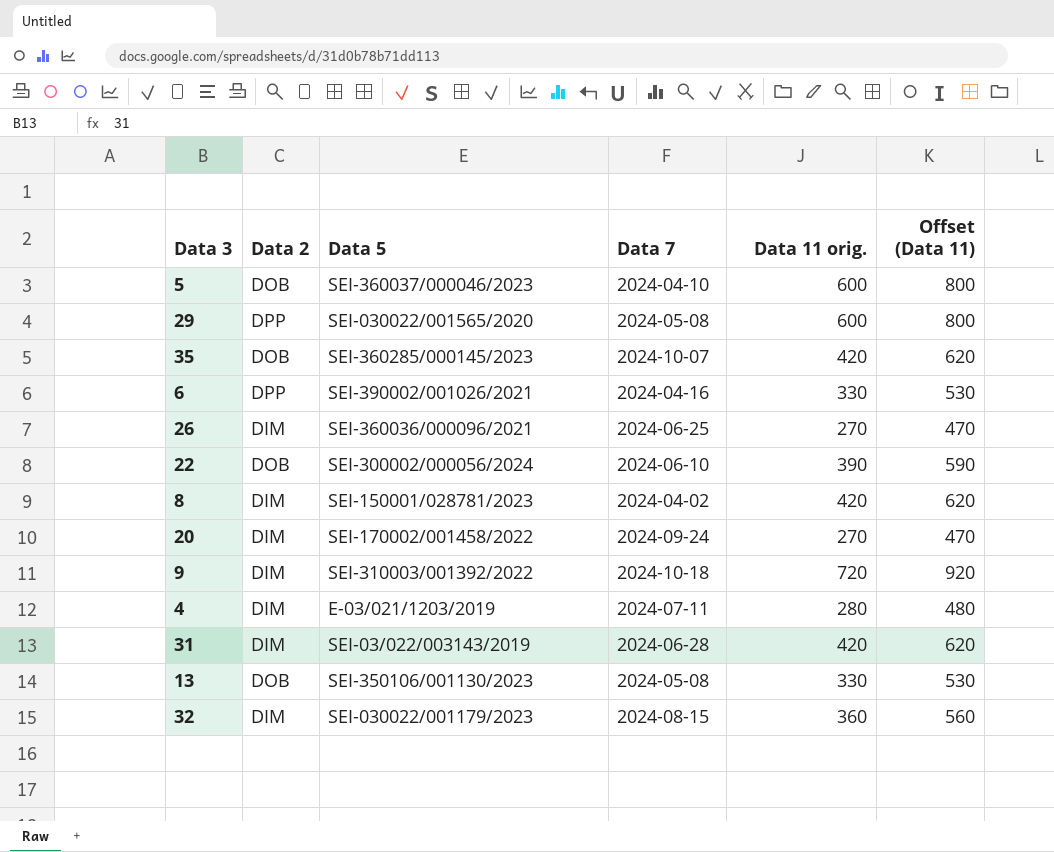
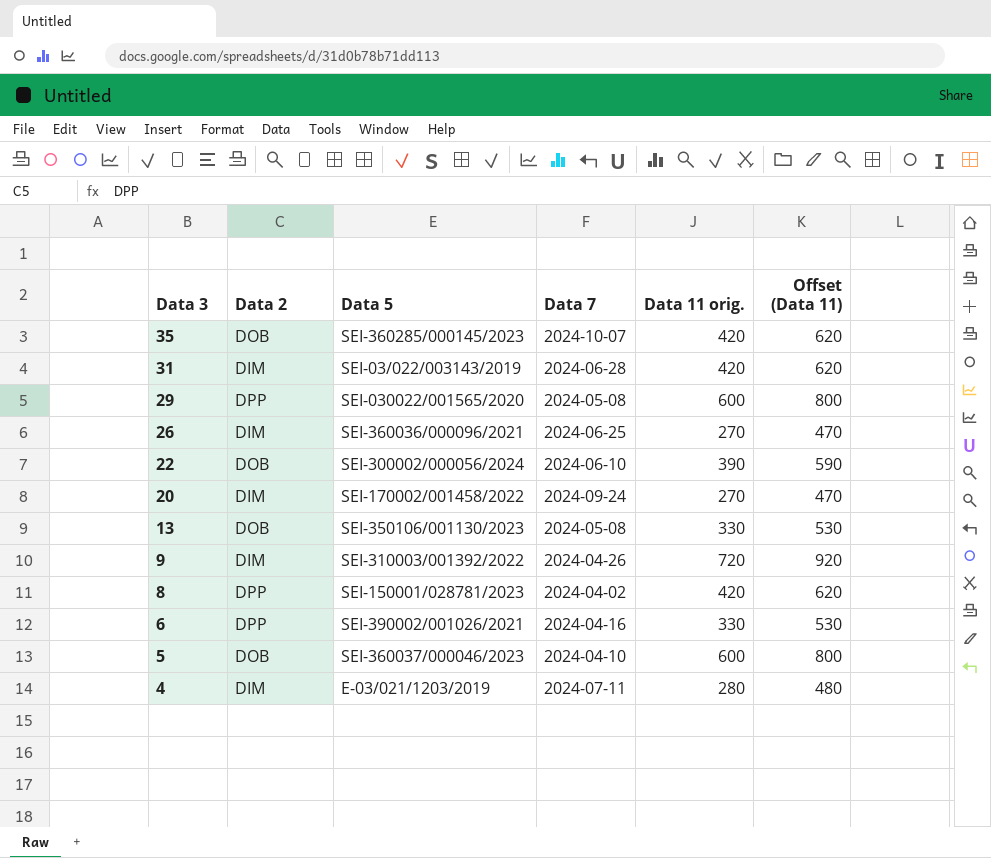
row order: none -> Data 3 descending
row 32: DIM | SEI-030022/001179/2023 | 2024-08-15 | 360 | 560 -> none
9 | Data 7: 2024-10-18 -> 2024-04-26
8 | Data 2: DIM -> DPP

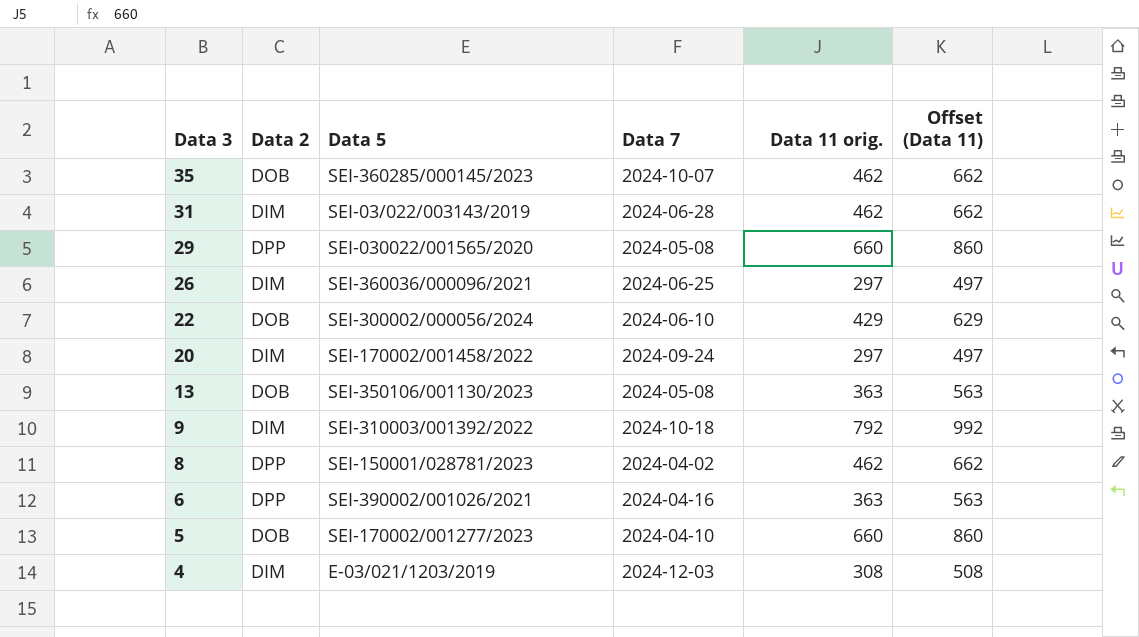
35 | Data 11 orig.: 420 -> 462
35 | Offset (Data 11): 620 -> 662
31 | Data 11 orig.: 420 -> 462
31 | Offset (Data 11): 620 -> 662
29 | Data 11 orig.: 600 -> 660
29 | Offset (Data 11): 800 -> 860
26 | Data 11 orig.: 270 -> 297
26 | Offset (Data 11): 470 -> 497
22 | Data 11 orig.: 390 -> 429
22 | Offset (Data 11): 590 -> 629
20 | Data 11 orig.: 270 -> 297
20 | Offset (Data 11): 470 -> 497
13 | Data 11 orig.: 330 -> 363
13 | Offset (Data 11): 530 -> 563
9 | Data 7: 2024-04-26 -> 2024-10-18
9 | Data 11 orig.: 720 -> 792
9 | Offset (Data 11): 920 -> 992
8 | Data 11 orig.: 420 -> 462
8 | Offset (Data 11): 620 -> 662
6 | Data 11 orig.: 330 -> 363
6 | Offset (Data 11): 530 -> 563
5 | Data 5: SEI-360037/000046/2023 -> SEI-170002/001277/2023
5 | Data 11 orig.: 600 -> 660
5 | Offset (Data 11): 800 -> 860
4 | Data 7: 2024-07-11 -> 2024-12-03
4 | Data 11 orig.: 280 -> 308
4 | Offset (Data 11): 480 -> 508

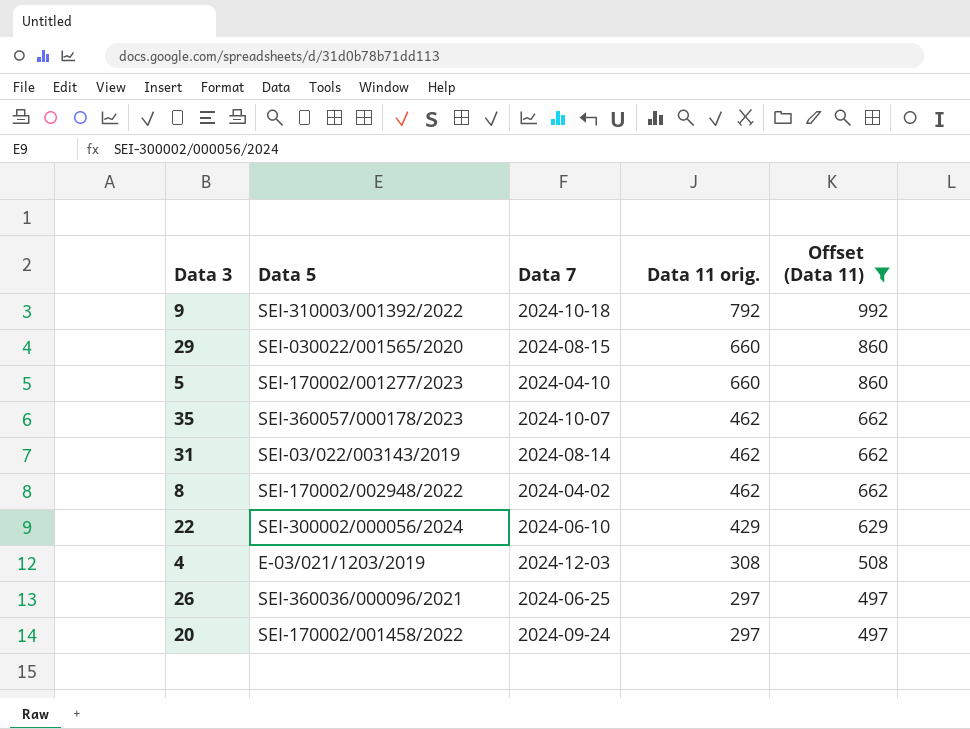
filter: none -> Offset (Data 11) != 563
row order: Data 3 descending -> Data 11 orig. descending
column Data 2 | position: 2 -> none
29 | Data 7: 2024-05-08 -> 2024-08-15
35 | Data 5: SEI-360285/000145/2023 -> SEI-360057/000178/2023
31 | Data 7: 2024-06-28 -> 2024-08-14
8 | Data 5: SEI-150001/028781/2023 -> SEI-170002/002948/2022

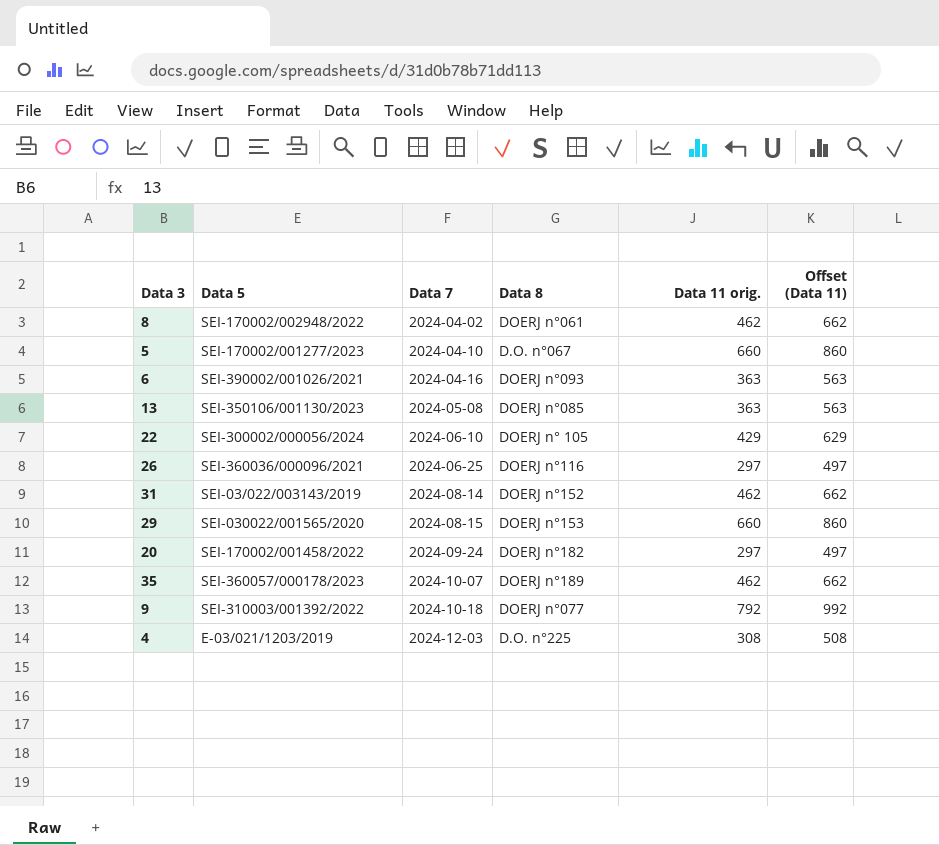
filter: Offset (Data 11) != 563 -> none
row order: Data 11 orig. descending -> Data 7 ascending
column Data 8 | position: none -> 4

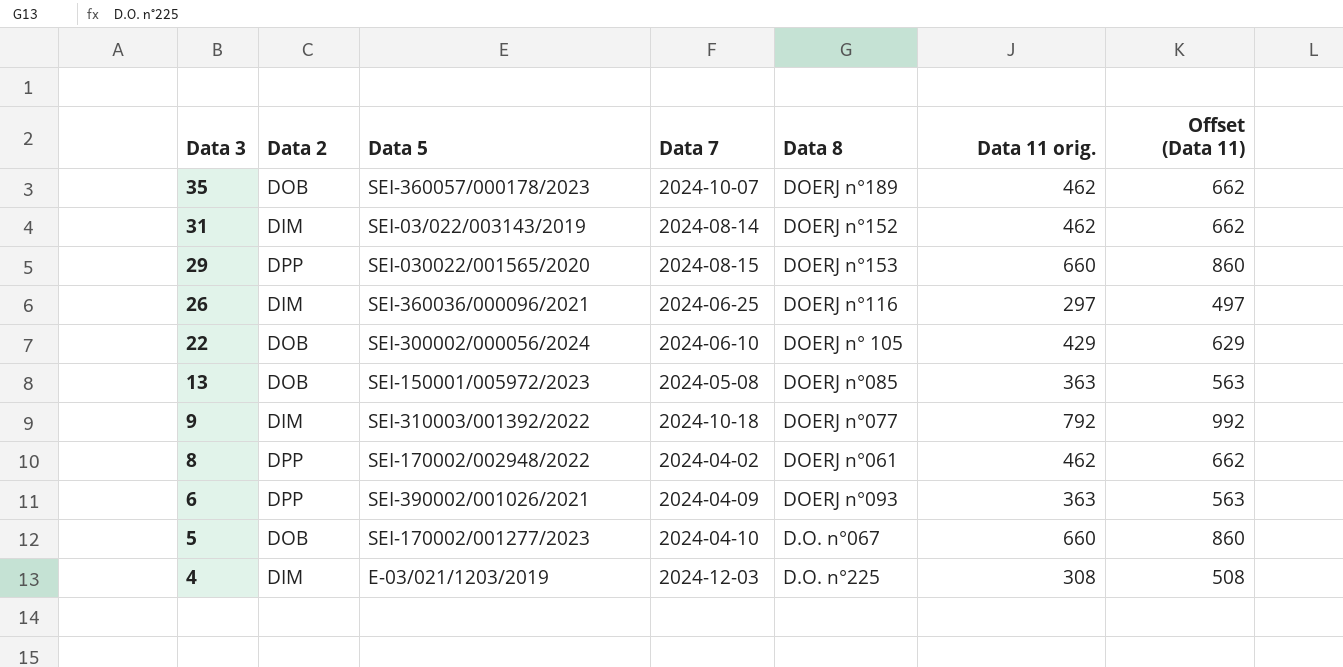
row order: Data 7 ascending -> Data 3 descending
column Data 2 | position: none -> 2
row 20: SEI-170002/001458/2022 | 2024-09-24 | DOERJ n°182 | 297 | 497 -> none
13 | Data 5: SEI-350106/001130/2023 -> SEI-150001/005972/2023
6 | Data 7: 2024-04-16 -> 2024-04-09

